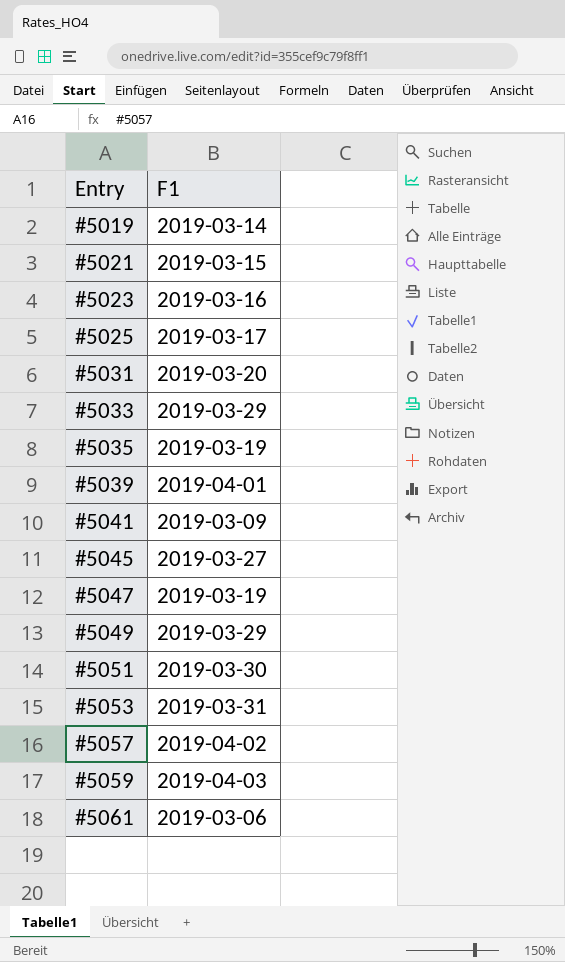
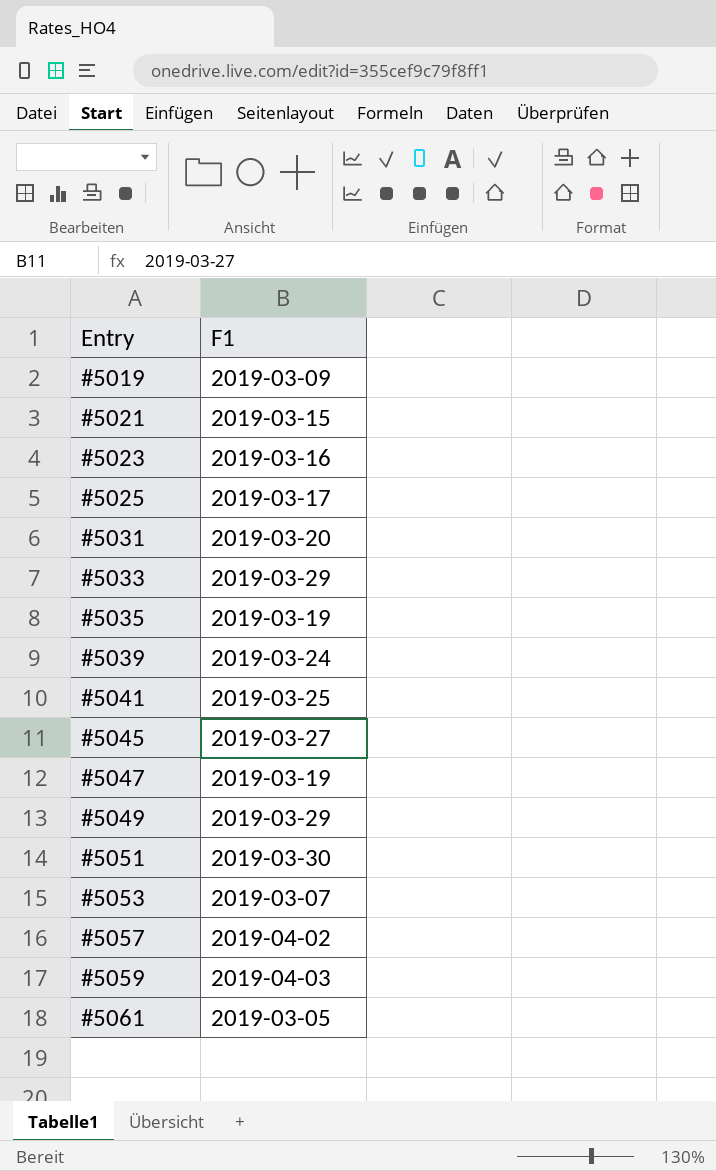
#5019 | F1: 2019-03-14 -> 2019-03-09
#5039 | F1: 2019-04-01 -> 2019-03-24
#5041 | F1: 2019-03-09 -> 2019-03-25
#5053 | F1: 2019-03-31 -> 2019-03-07
#5061 | F1: 2019-03-06 -> 2019-03-05

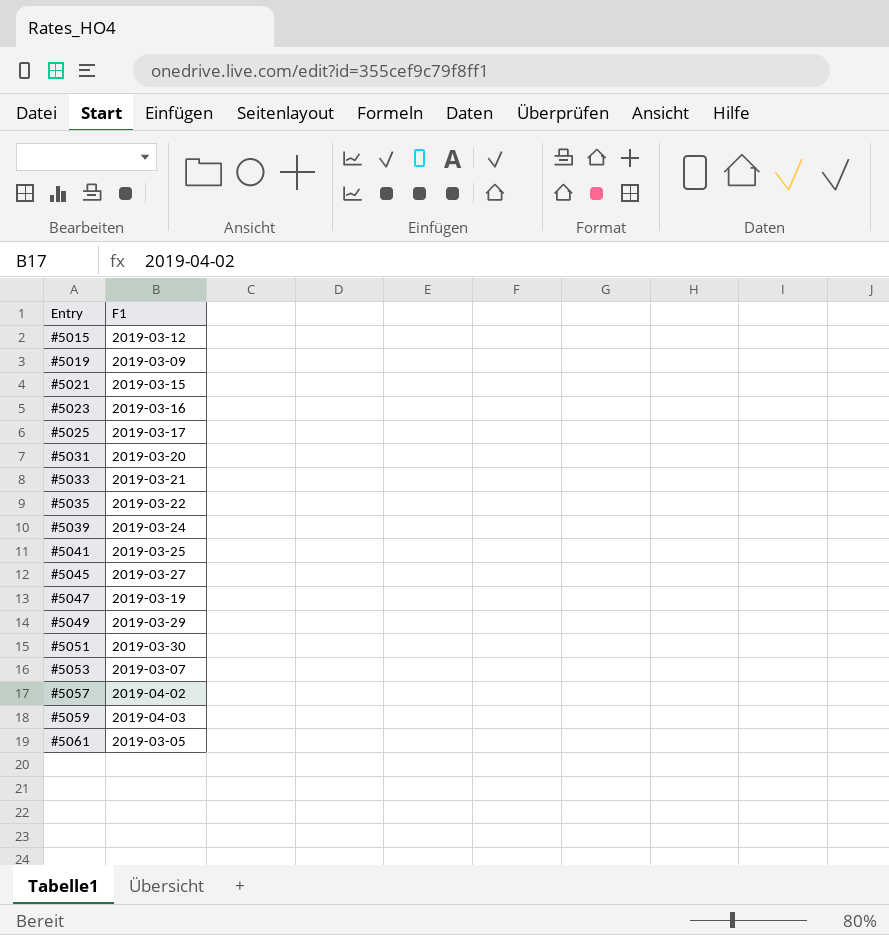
row #5015: none -> 2019-03-12
#5033 | F1: 2019-03-29 -> 2019-03-21
#5035 | F1: 2019-03-19 -> 2019-03-22

